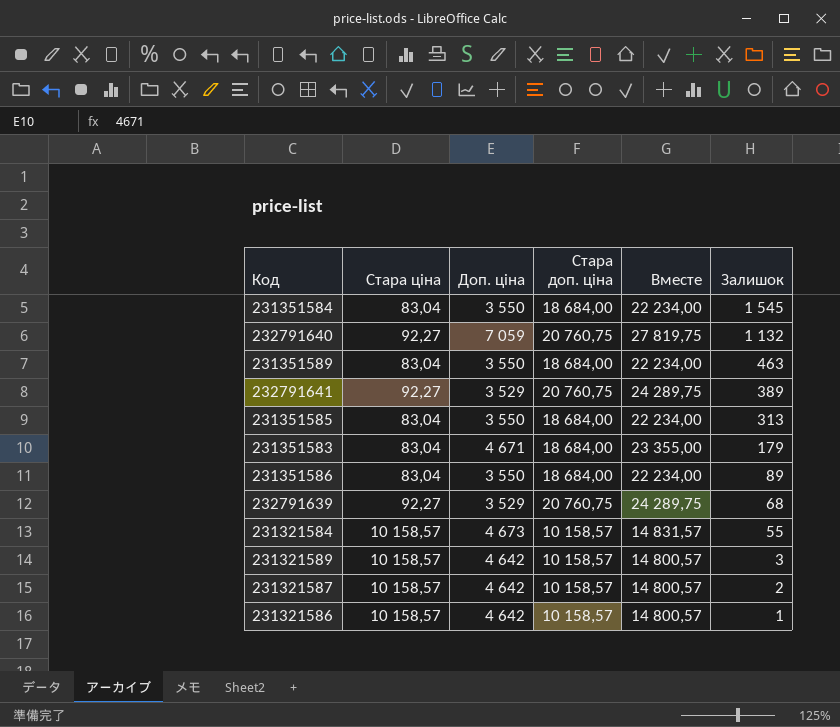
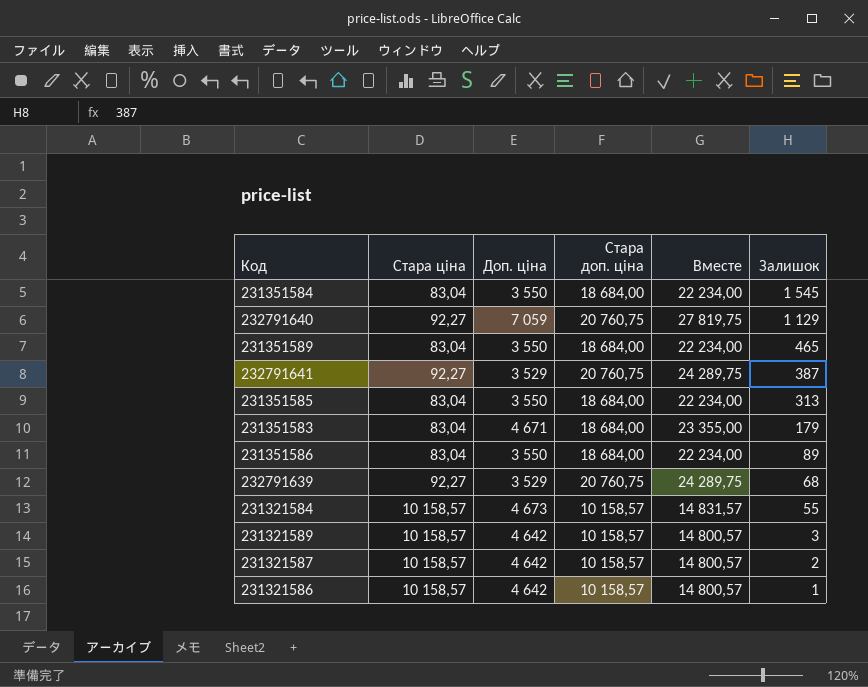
232791640 | Залишок: 1 132 -> 1 129
231351589 | Залишок: 463 -> 465
232791641 | Залишок: 389 -> 387

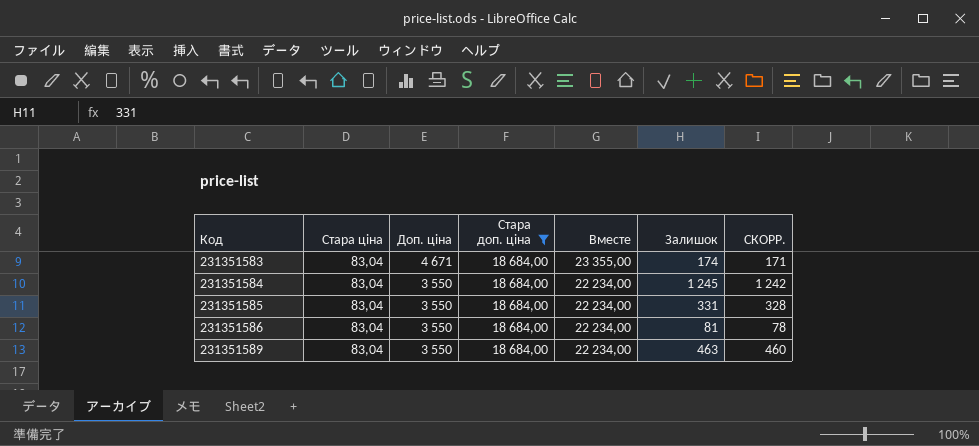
filter: none -> Стара доп. ціна = 18 684,00
row order: Залишок descending -> Код ascending
column СКОРР. | formula: none -> [Залишок] - 3
231351583 | Залишок: 179 -> 174
231351584 | Залишок: 1 545 -> 1 245
231351585 | Залишок: 313 -> 331
231351586 | Залишок: 89 -> 81
231351589 | Залишок: 465 -> 463

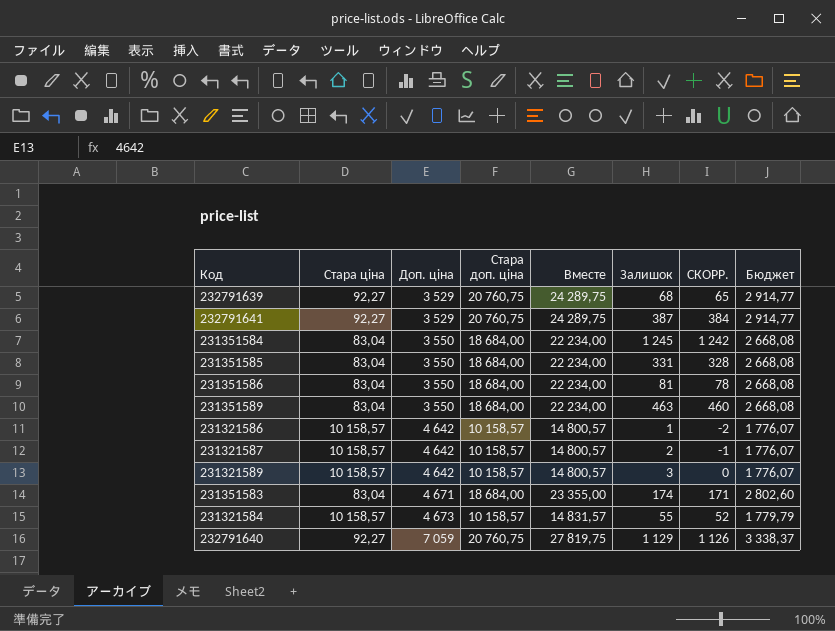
filter: Стара доп. ціна = 18 684,00 -> none
row order: Код ascending -> Доп. ціна ascending
column Бюджет | formula: none -> [Вместе] * 0,12

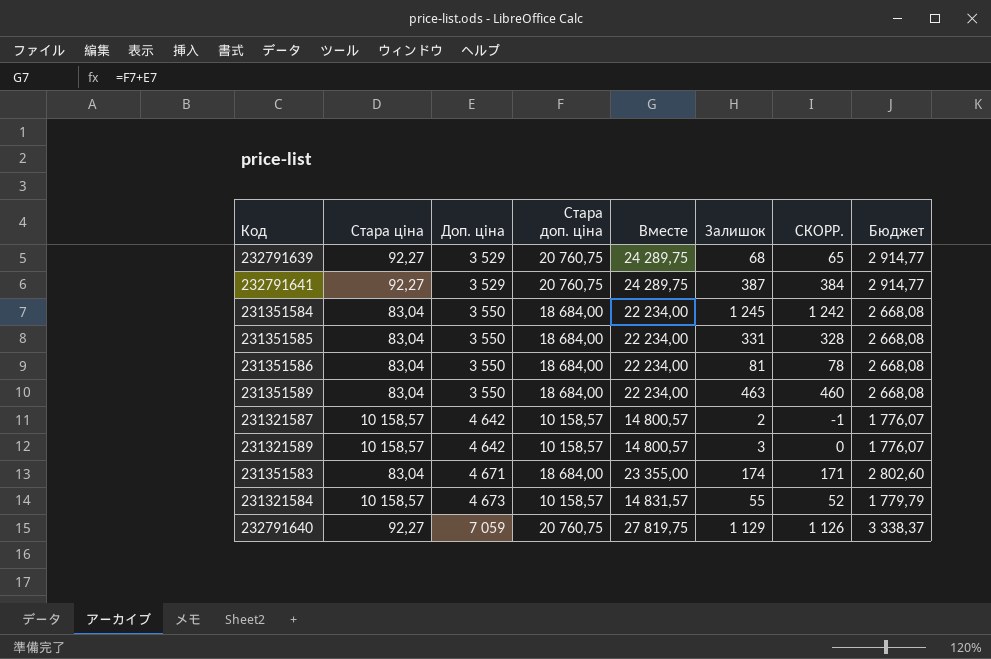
row 231321586: 10 158,57 | 4 642 | 10 158,57 | 14 800,57 | 1 | -2 | 1 776,07 -> none

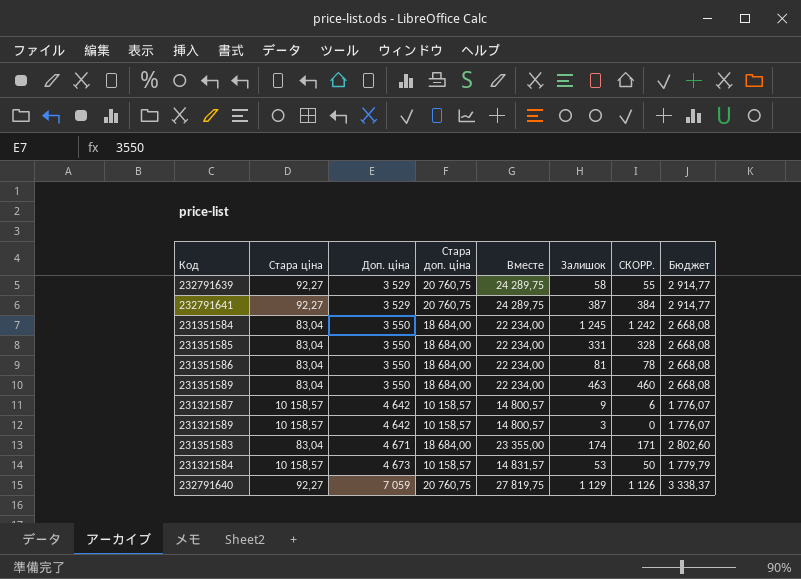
232791639 | Залишок: 68 -> 58
232791639 | СКОРР.: 65 -> 55
231321587 | Залишок: 2 -> 9
231321587 | СКОРР.: -1 -> 6
231321584 | Залишок: 55 -> 53
231321584 | СКОРР.: 52 -> 50

